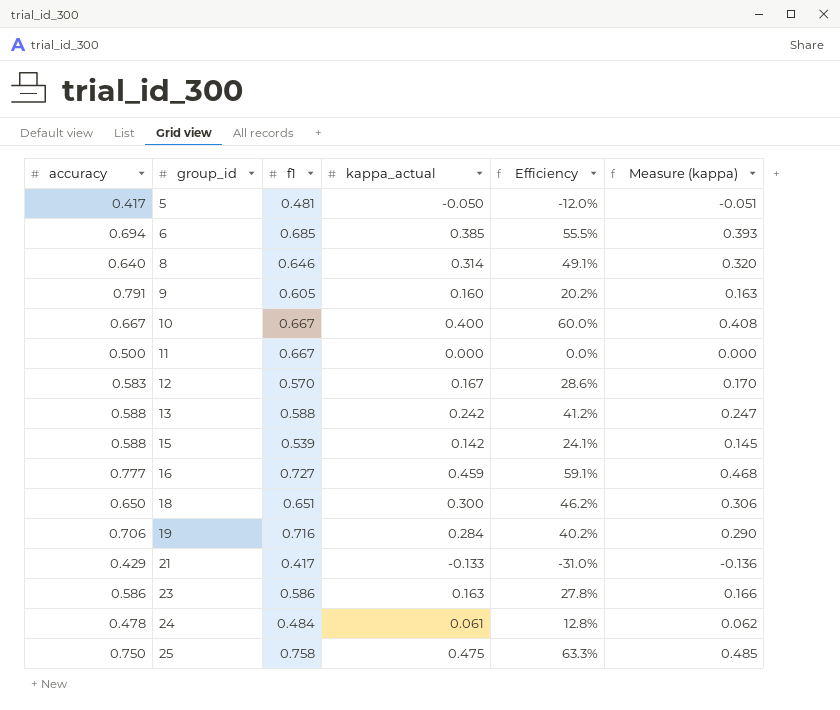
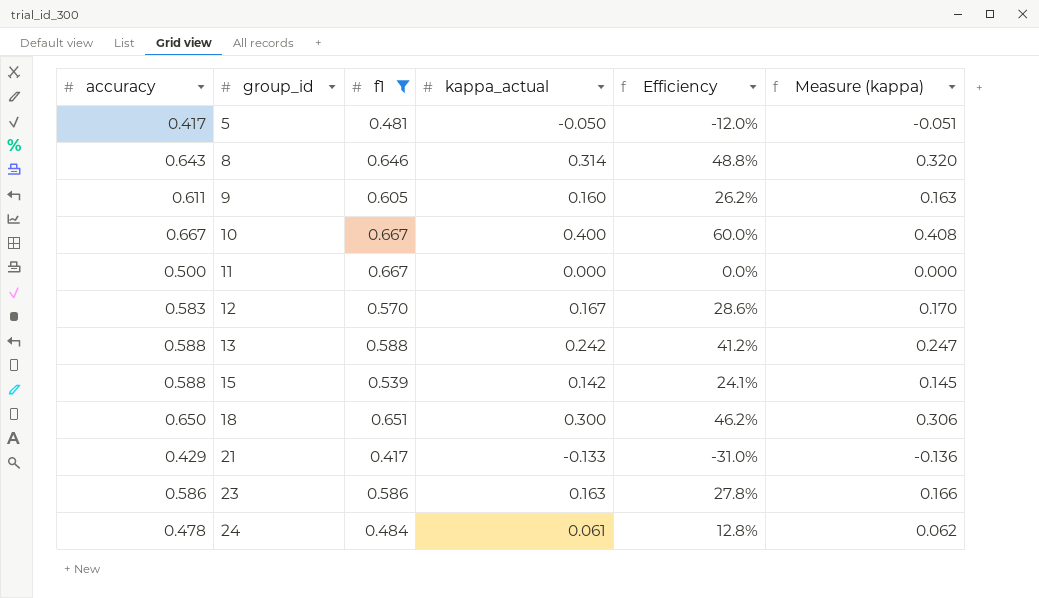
filter: none -> f1 <= 0.667
8 | accuracy: 0.640 -> 0.643
8 | Efficiency: 49.1% -> 48.8%
9 | accuracy: 0.791 -> 0.611
9 | Efficiency: 20.2% -> 26.2%

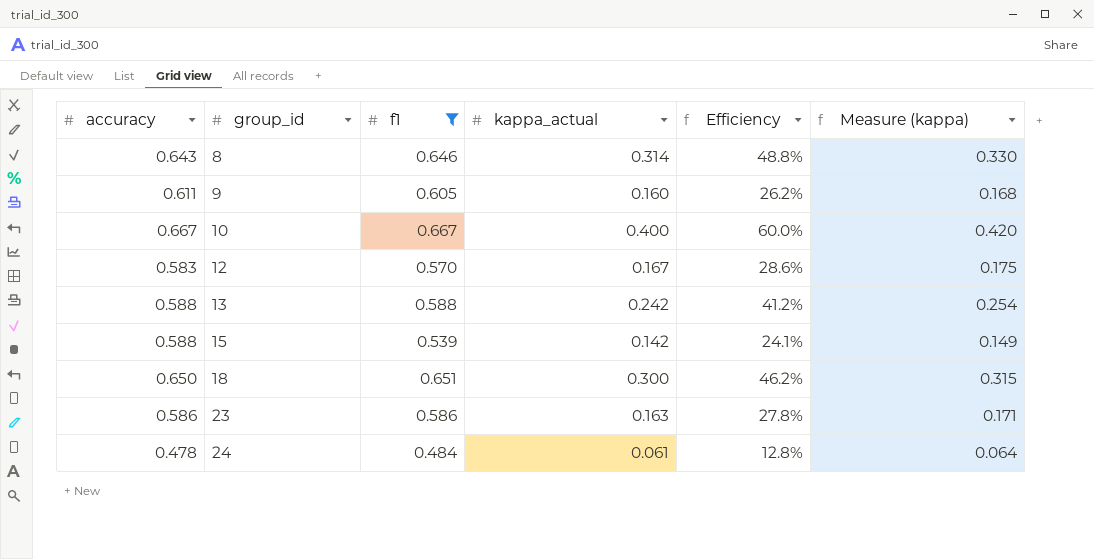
column Measure (kappa) | formula: [kappa_actual] * 1.02 -> [kappa_actual] * 1.05
row 5: 0.417 | 0.481 | -0.050 | -12.0% | -0.051 -> none
row 11: 0.500 | 0.667 | 0.000 | 0.0% | 0.000 -> none
row 21: 0.429 | 0.417 | -0.133 | -31.0% | -0.136 -> none

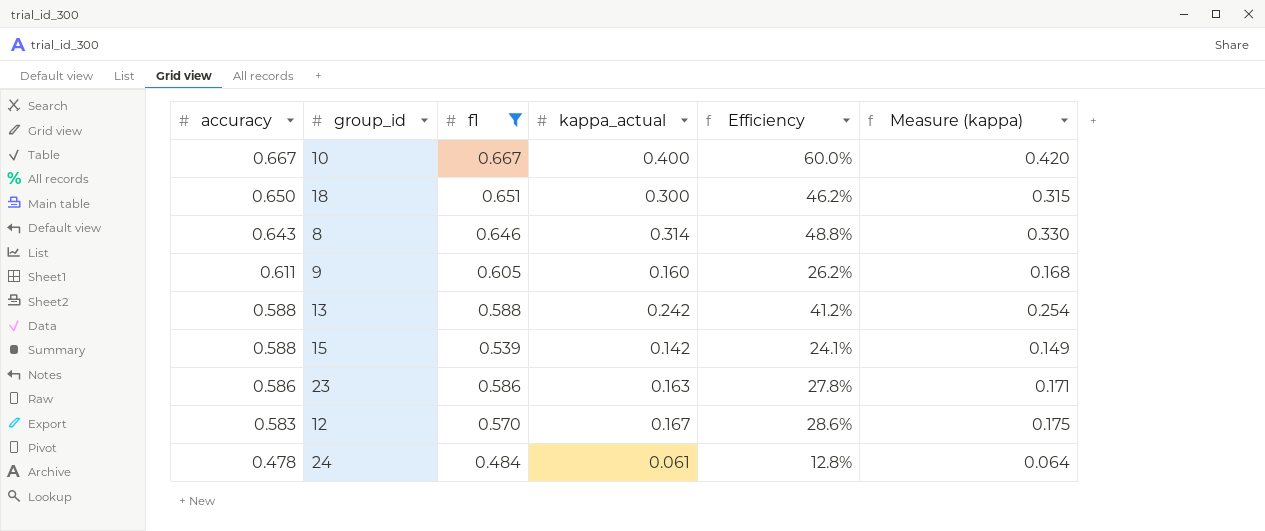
row order: group_id ascending -> accuracy descending

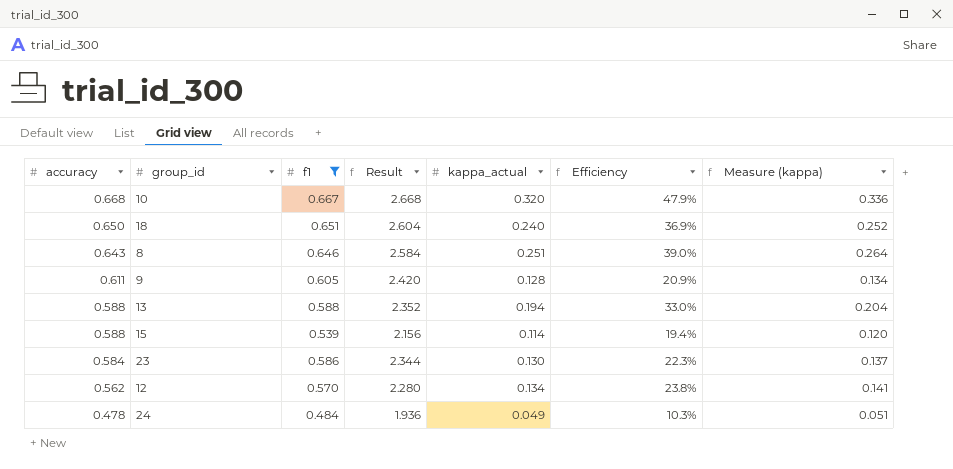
column Result | formula: none -> [f1] * 4
10 | accuracy: 0.667 -> 0.668
10 | kappa_actual: 0.400 -> 0.320
10 | Efficiency: 60.0% -> 47.9%
10 | Measure (kappa): 0.420 -> 0.336
18 | kappa_actual: 0.300 -> 0.240
18 | Efficiency: 46.2% -> 36.9%
18 | Measure (kappa): 0.315 -> 0.252
8 | kappa_actual: 0.314 -> 0.251
8 | Efficiency: 48.8% -> 39.0%
8 | Measure (kappa): 0.330 -> 0.264
9 | kappa_actual: 0.160 -> 0.128
9 | Efficiency: 26.2% -> 20.9%
9 | Measure (kappa): 0.168 -> 0.134
13 | kappa_actual: 0.242 -> 0.194
13 | Efficiency: 41.2% -> 33.0%
13 | Measure (kappa): 0.254 -> 0.204
15 | kappa_actual: 0.142 -> 0.114
15 | Efficiency: 24.1% -> 19.4%
15 | Measure (kappa): 0.149 -> 0.120
23 | accuracy: 0.586 -> 0.584
23 | kappa_actual: 0.163 -> 0.130
23 | Efficiency: 27.8% -> 22.3%
23 | Measure (kappa): 0.171 -> 0.137
12 | accuracy: 0.583 -> 0.562
12 | kappa_actual: 0.167 -> 0.134
12 | Efficiency: 28.6% -> 23.8%
12 | Measure (kappa): 0.175 -> 0.141
24 | kappa_actual: 0.061 -> 0.049
24 | Efficiency: 12.8% -> 10.3%
24 | Measure (kappa): 0.064 -> 0.051

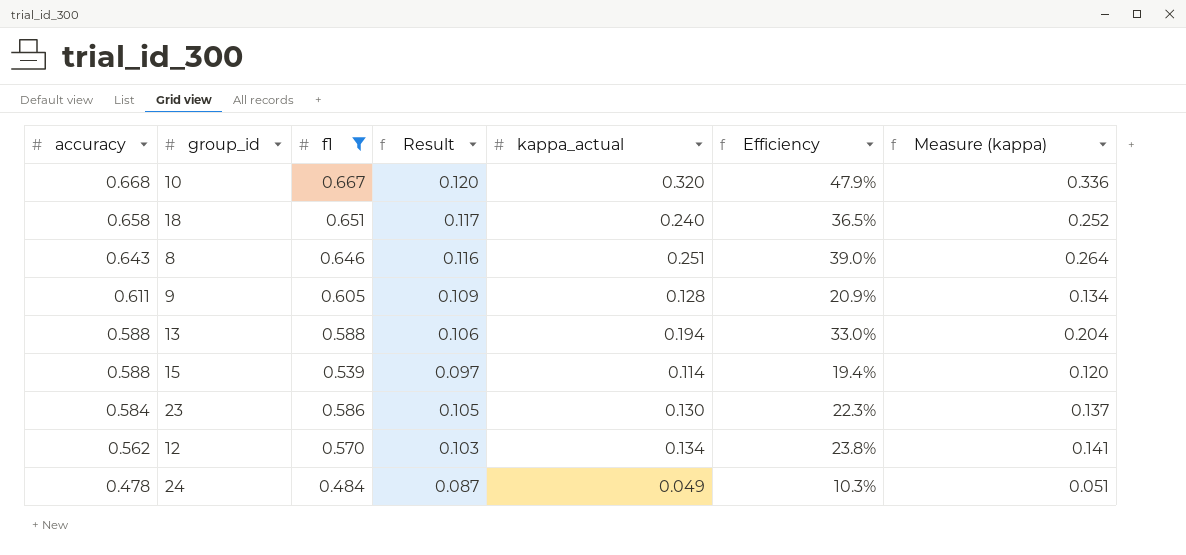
column Result | formula: [f1] * 4 -> [f1] * 0.18
18 | accuracy: 0.650 -> 0.658
18 | Efficiency: 36.9% -> 36.5%

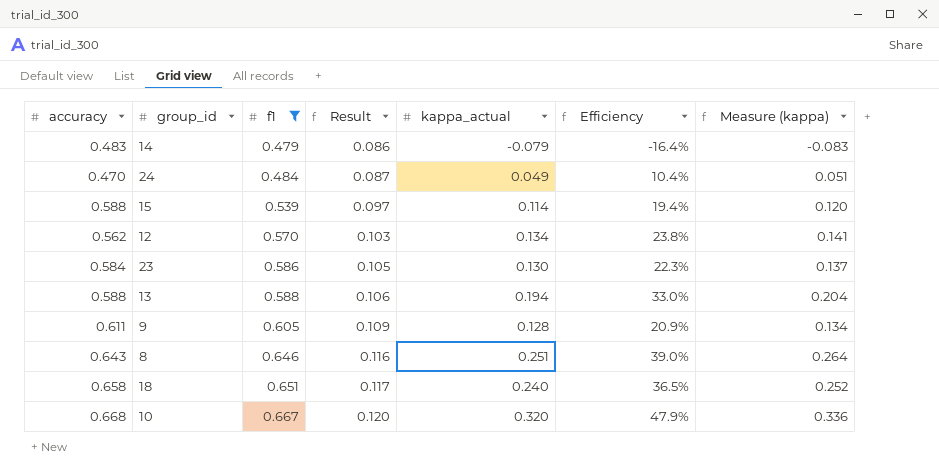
row order: accuracy descending -> f1 ascending
row 14: none -> 0.483 | 0.479 | 0.086 | -0.079 | -16.4% | -0.083
24 | accuracy: 0.478 -> 0.470
24 | Efficiency: 10.3% -> 10.4%

